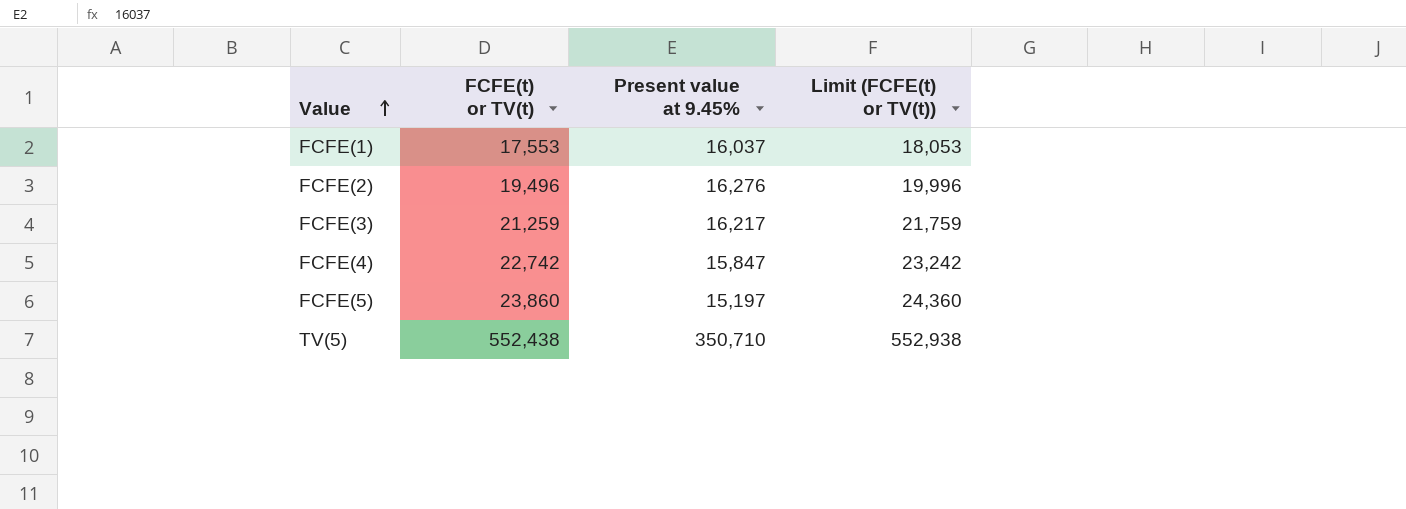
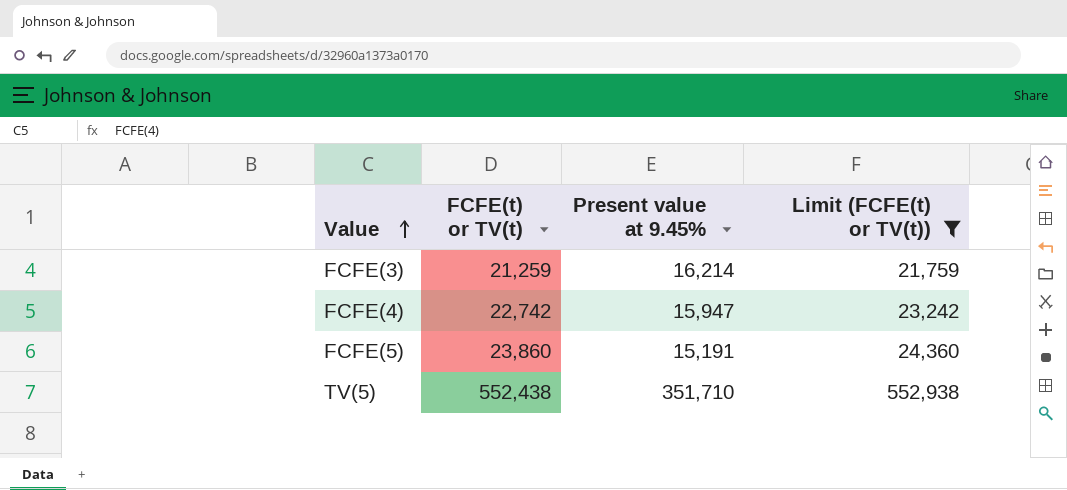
filter: none -> Limit (FCFE(t) or TV(t)) >= 21,759
FCFE(3) | Present value at 9.45%: 16,217 -> 16,214
FCFE(4) | Present value at 9.45%: 15,847 -> 15,947
FCFE(5) | Present value at 9.45%: 15,197 -> 15,191
TV(5) | Present value at 9.45%: 350,710 -> 351,710

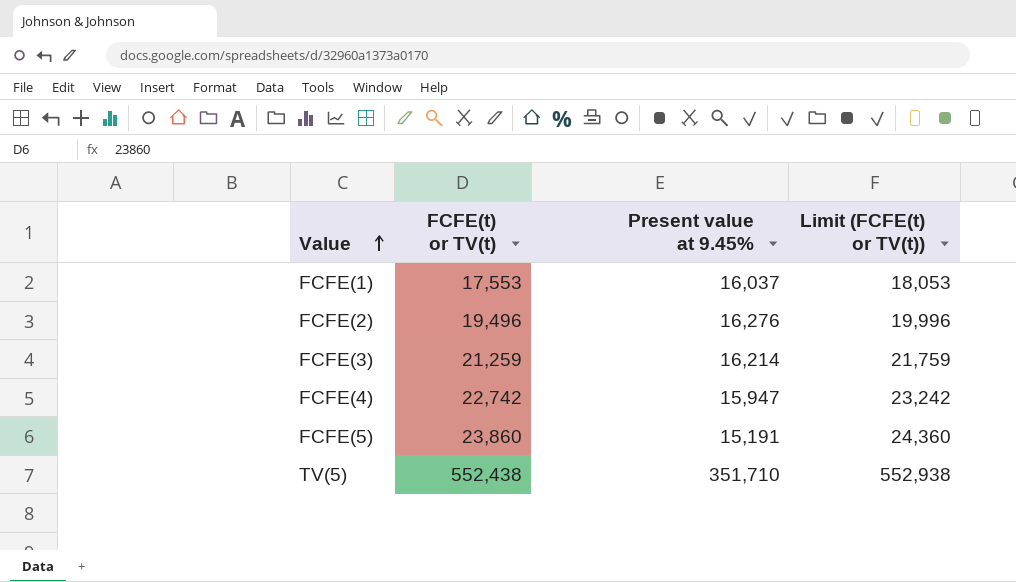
filter: Limit (FCFE(t) or TV(t)) >= 21,759 -> none

